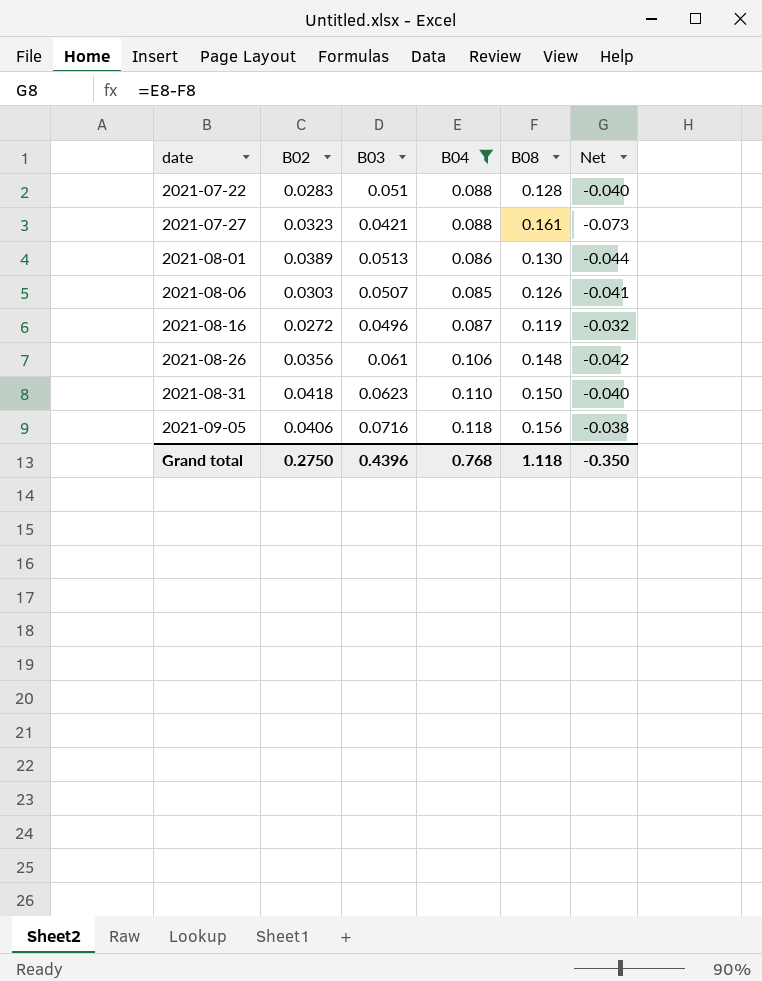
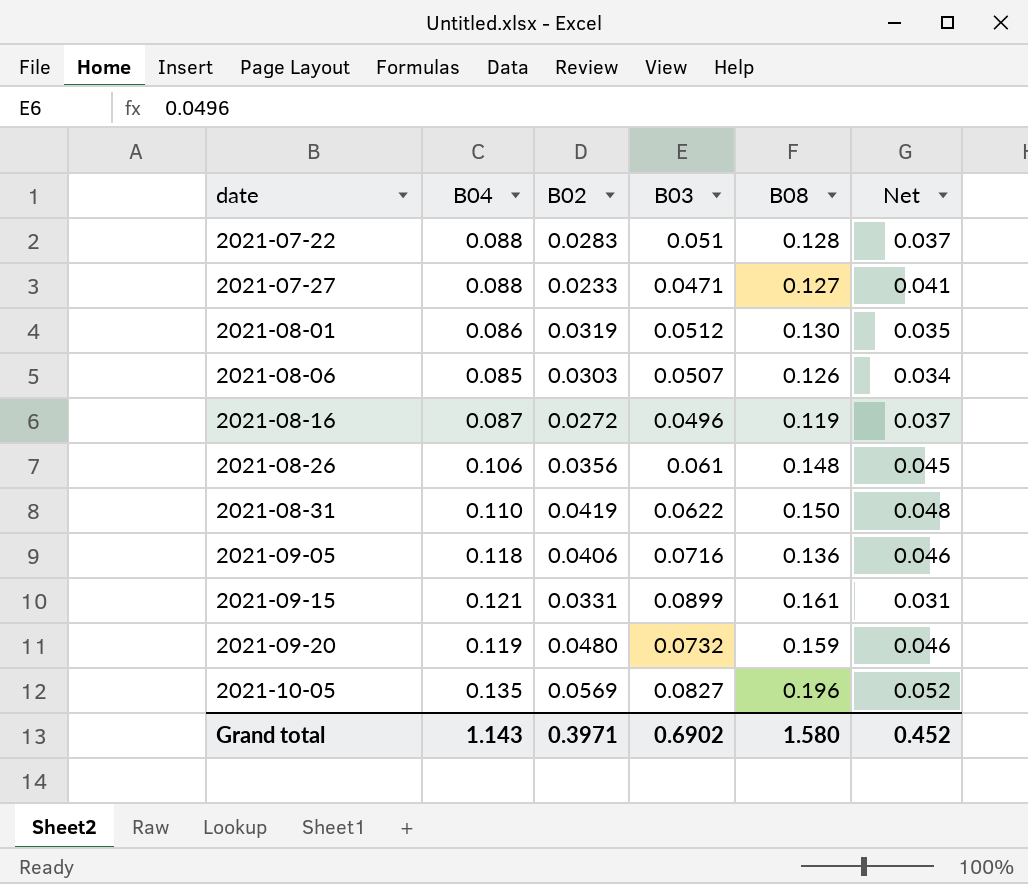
filter: B04 <= 0.118 -> none
column B04 | position: 4 -> 2
column Net | formula: [B04] - [B08] -> [B04] - [B03]
2021-07-27 | B02: 0.0323 -> 0.0233
2021-07-27 | B03: 0.0421 -> 0.0471
2021-07-27 | B08: 0.161 -> 0.127
2021-08-01 | B02: 0.0389 -> 0.0319
2021-08-01 | B03: 0.0513 -> 0.0512
2021-08-31 | B02: 0.0418 -> 0.0419
2021-08-31 | B03: 0.0623 -> 0.0622
2021-09-05 | B08: 0.156 -> 0.136
Grand total | B04: 0.768 -> 1.143
Grand total | B02: 0.2750 -> 0.3971
Grand total | B03: 0.4396 -> 0.6902
Grand total | B08: 1.118 -> 1.580
Grand total | Net: -0.350 -> 0.452

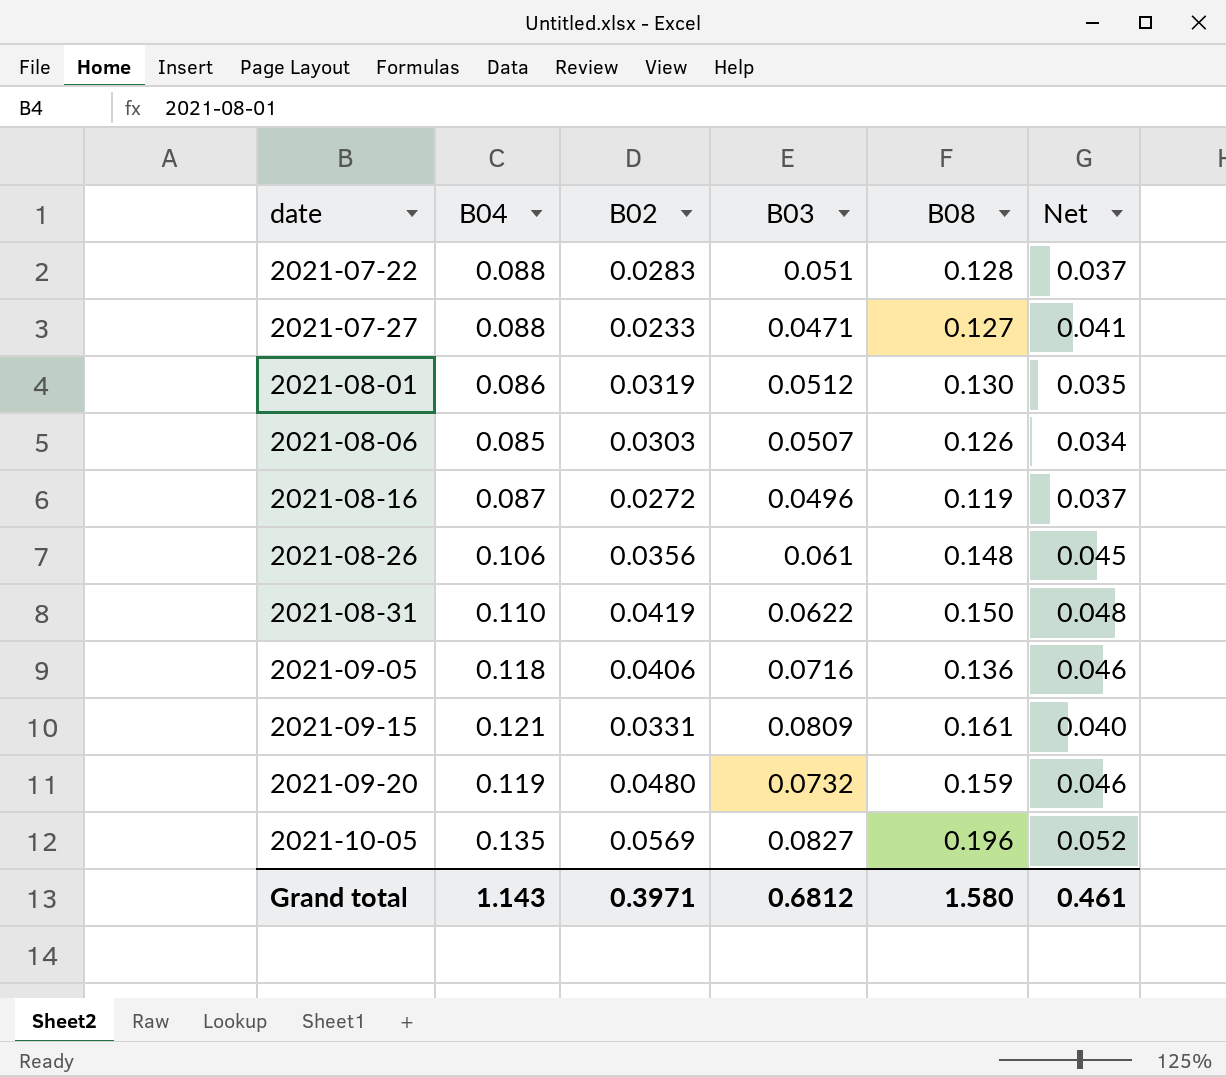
2021-09-15 | B03: 0.0899 -> 0.0809
2021-09-15 | Net: 0.031 -> 0.040
Grand total | B03: 0.6902 -> 0.6812
Grand total | Net: 0.452 -> 0.461

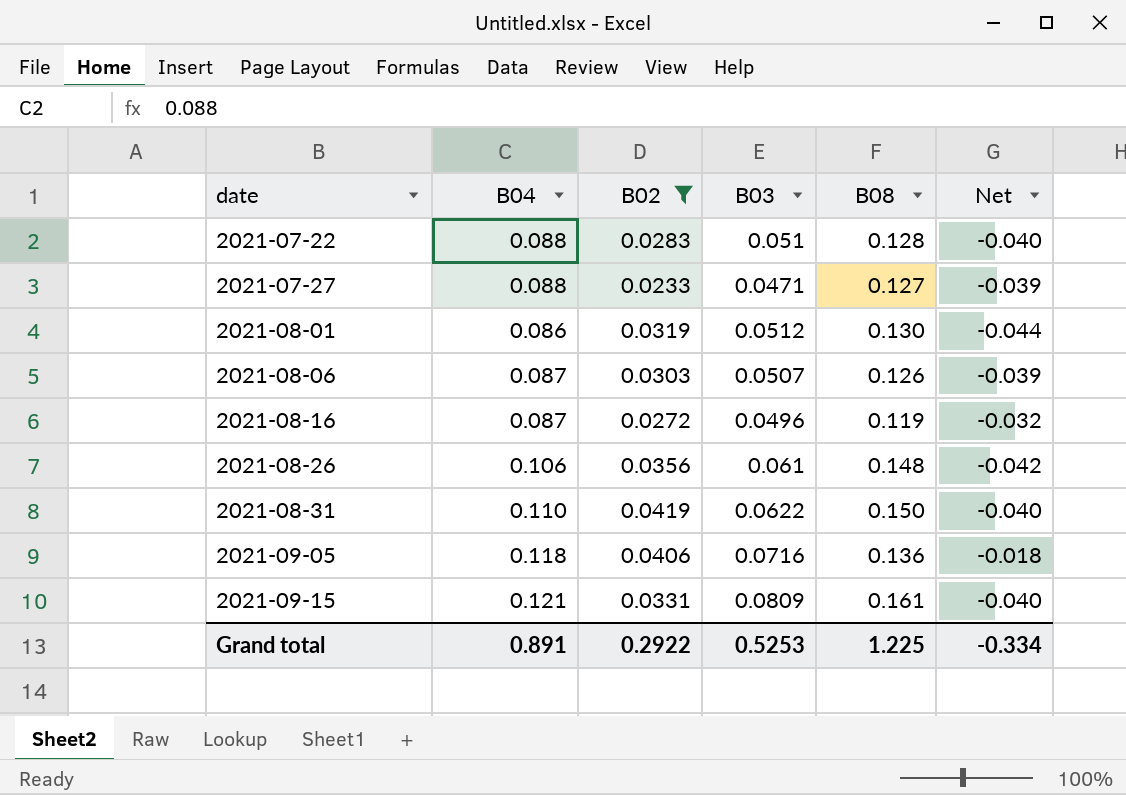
filter: none -> B02 <= 0.0419
column Net | formula: [B04] - [B03] -> [B04] - [B08]
2021-08-06 | B04: 0.085 -> 0.087
Grand total | B04: 1.143 -> 0.891
Grand total | B02: 0.3971 -> 0.2922
Grand total | B03: 0.6812 -> 0.5253
Grand total | B08: 1.580 -> 1.225
Grand total | Net: 0.461 -> -0.334

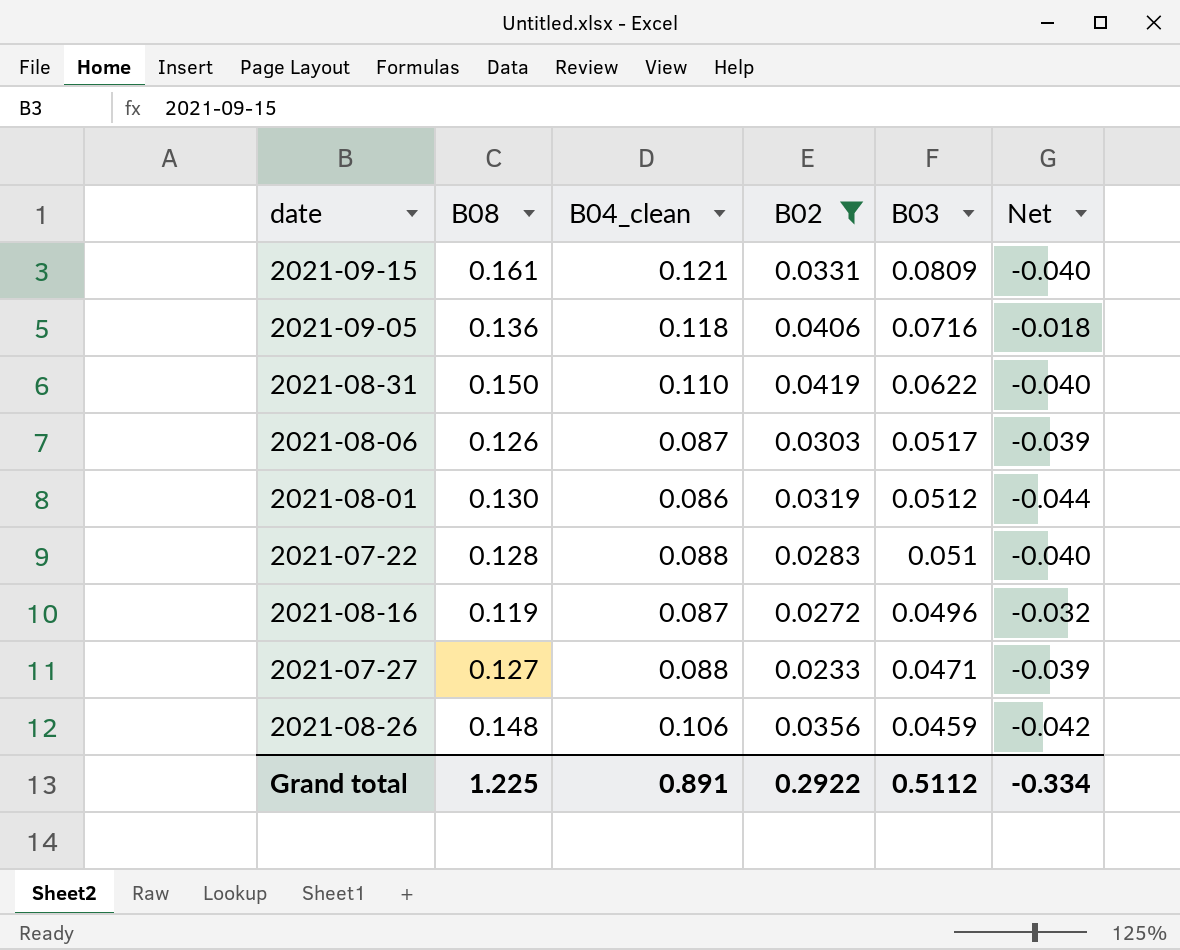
row order: date ascending -> B03 descending
column B08 | position: 5 -> 2
column name: B04 -> B04_clean
2021-08-06 | B03: 0.0507 -> 0.0517
2021-08-26 | B03: 0.061 -> 0.0459
Grand total | B03: 0.5253 -> 0.5112

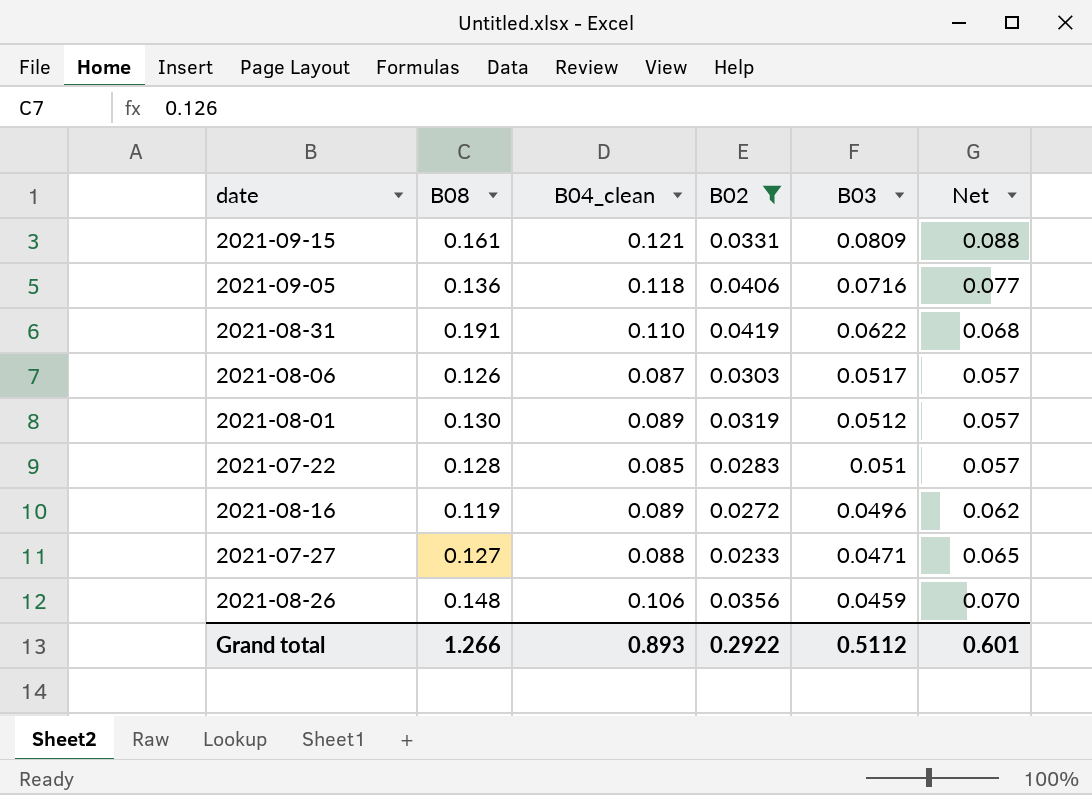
column Net | formula: [B04_clean] - [B08] -> [B04_clean] - [B02]
2021-08-31 | B08: 0.150 -> 0.191
2021-08-01 | B04_clean: 0.086 -> 0.089
2021-07-22 | B04_clean: 0.088 -> 0.085
2021-08-16 | B04_clean: 0.087 -> 0.089
Grand total | B08: 1.225 -> 1.266
Grand total | B04_clean: 0.891 -> 0.893
Grand total | Net: -0.334 -> 0.601

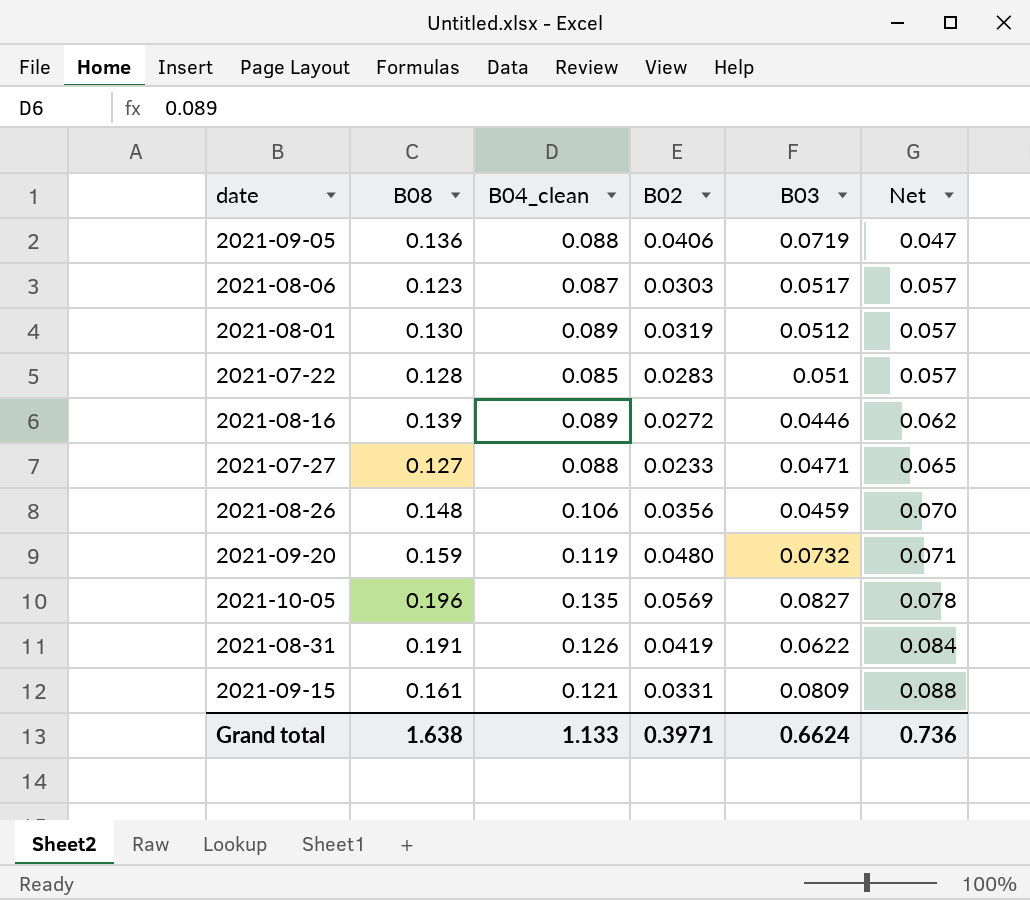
filter: B02 <= 0.0419 -> none
row order: B03 descending -> Net ascending
2021-09-05 | B04_clean: 0.118 -> 0.088
2021-09-05 | B03: 0.0716 -> 0.0719
2021-09-05 | Net: 0.077 -> 0.047
2021-08-06 | B08: 0.126 -> 0.123
2021-08-16 | B08: 0.119 -> 0.139
2021-08-16 | B03: 0.0496 -> 0.0446
2021-08-31 | B04_clean: 0.110 -> 0.126
2021-08-31 | Net: 0.068 -> 0.084
Grand total | B08: 1.266 -> 1.638
Grand total | B04_clean: 0.893 -> 1.133
Grand total | B02: 0.2922 -> 0.3971
Grand total | B03: 0.5112 -> 0.6624
Grand total | Net: 0.601 -> 0.736

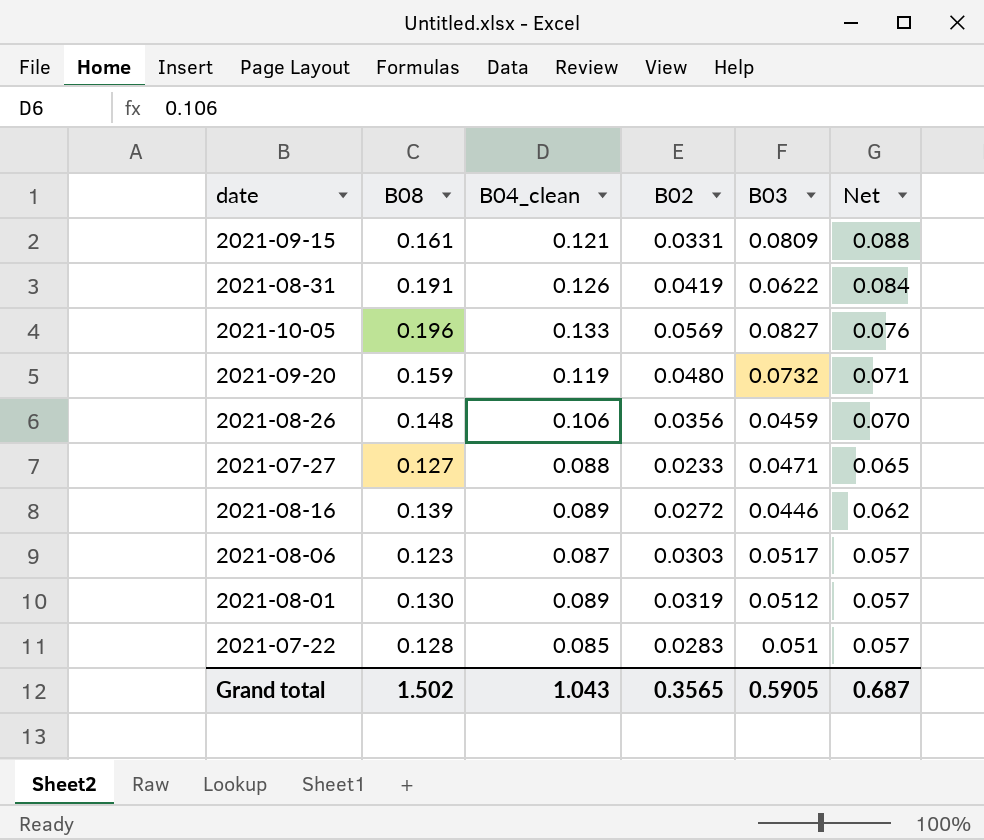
row order: Net ascending -> Net descending
row 2021-09-05: 0.136 | 0.088 | 0.0406 | 0.0719 | 0.047 -> none
2021-10-05 | B04_clean: 0.135 -> 0.133
2021-10-05 | Net: 0.078 -> 0.076
Grand total | B08: 1.638 -> 1.502
Grand total | B04_clean: 1.133 -> 1.043
Grand total | B02: 0.3971 -> 0.3565
Grand total | B03: 0.6624 -> 0.5905
Grand total | Net: 0.736 -> 0.687

